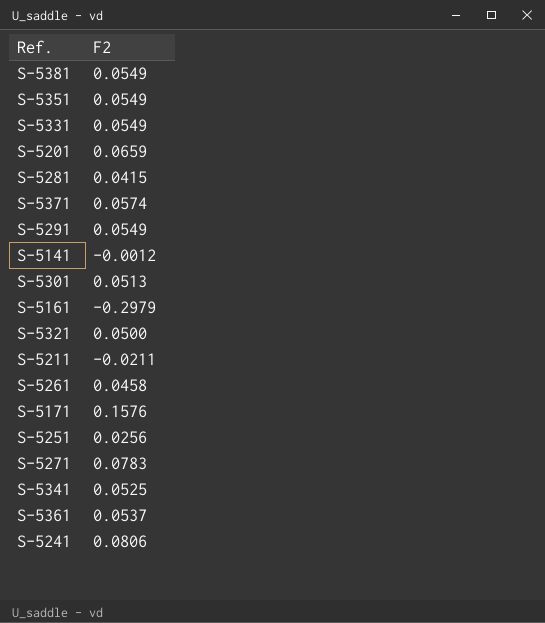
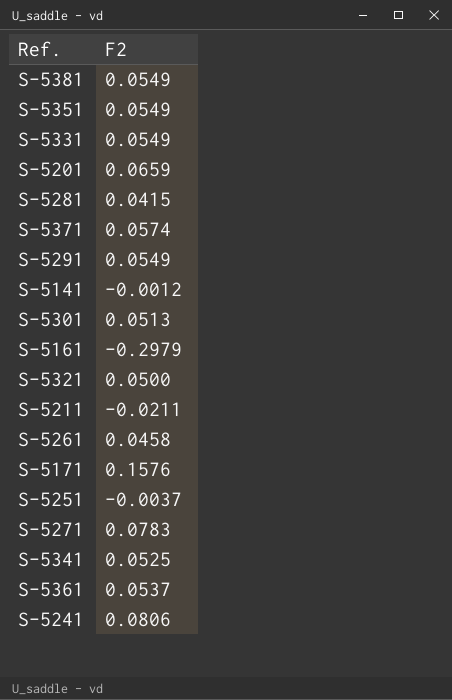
S-5251 | F2: 0.0256 -> -0.0037

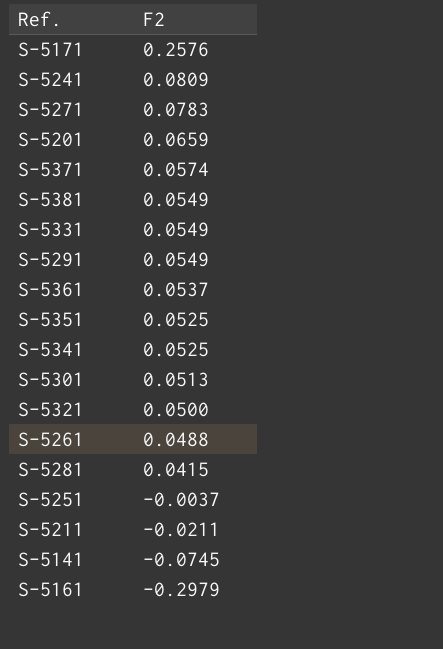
row order: none -> F2 descending
S-5171 | F2: 0.1576 -> 0.2576
S-5241 | F2: 0.0806 -> 0.0809
S-5351 | F2: 0.0549 -> 0.0525
S-5261 | F2: 0.0458 -> 0.0488
S-5141 | F2: -0.0012 -> -0.0745

